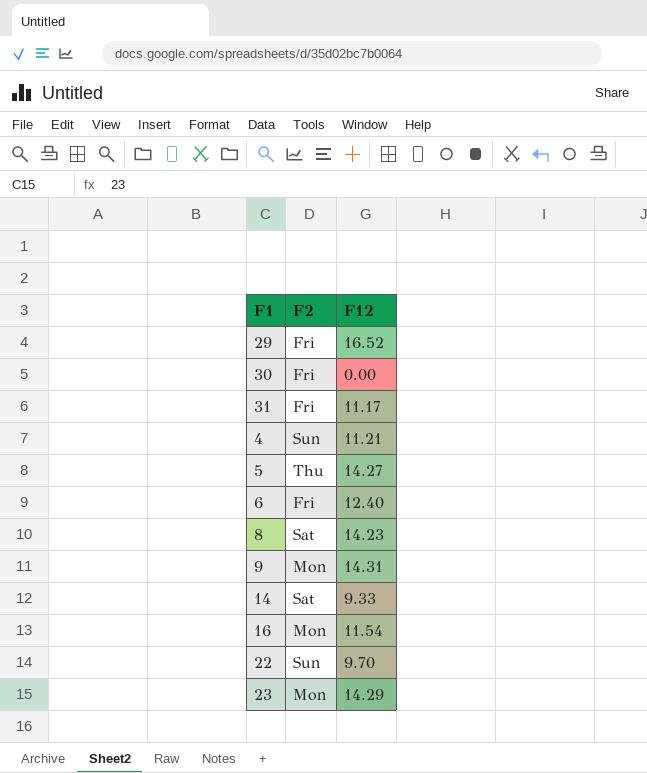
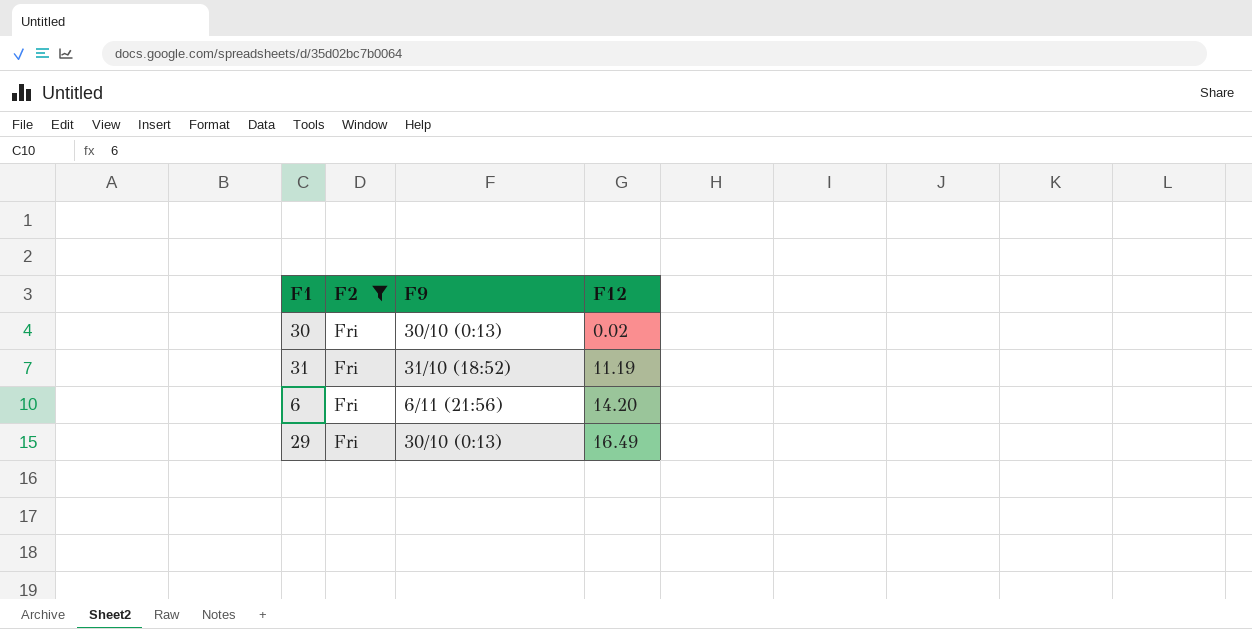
filter: none -> F2 = Fri
row order: none -> F12 ascending
column F9 | position: none -> 3
30 | F12: 0.00 -> 0.02
31 | F12: 11.17 -> 11.19
6 | F12: 12.40 -> 14.20
29 | F12: 16.52 -> 16.49

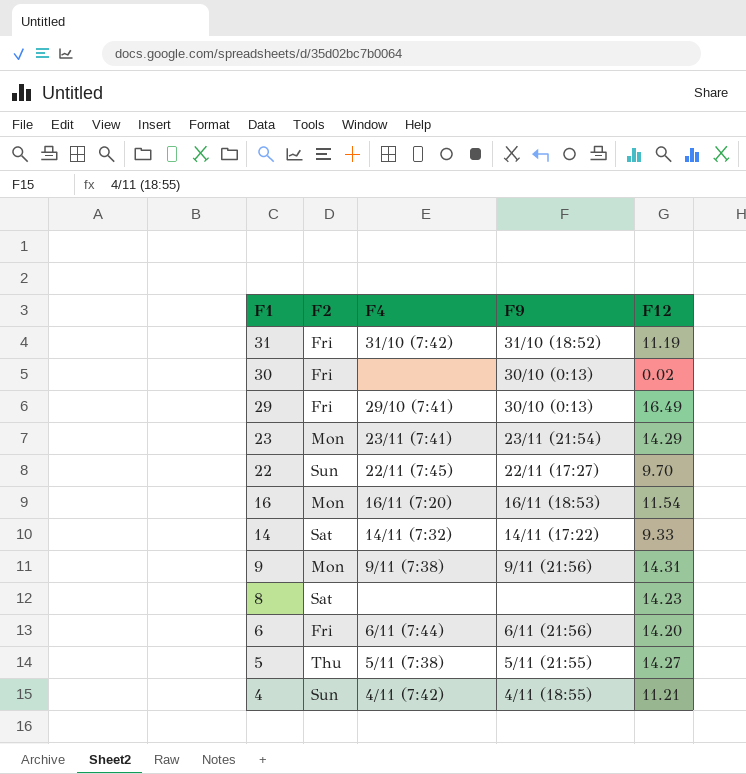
filter: F2 = Fri -> none
row order: F12 ascending -> F1 descending
column F4 | position: none -> 3

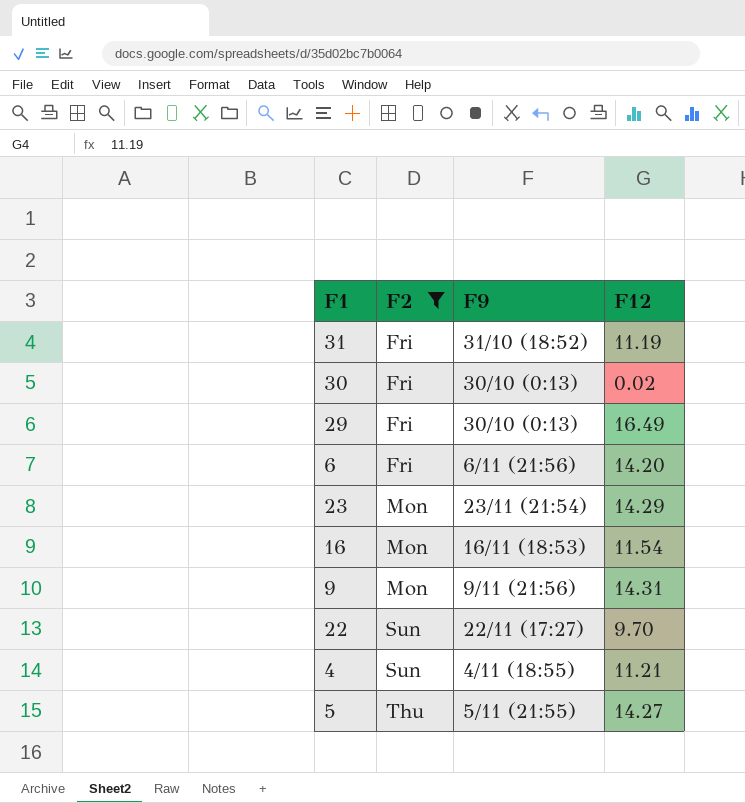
filter: none -> F2 != Sat
row order: F1 descending -> F2 ascending
column F4 | position: 3 -> none

